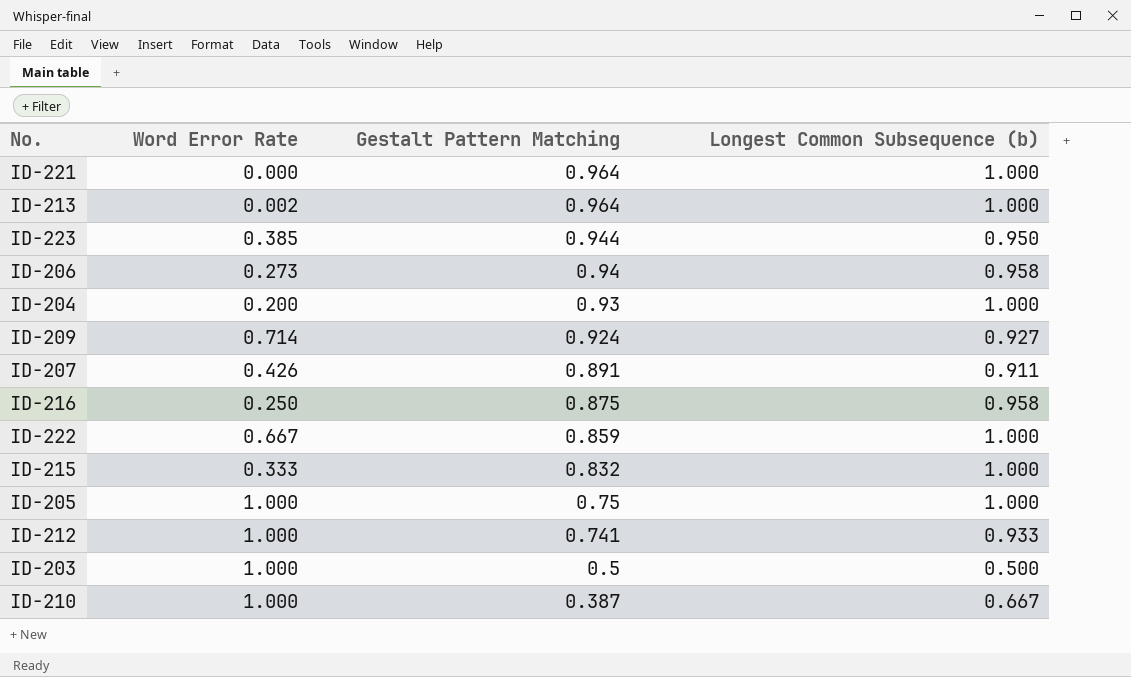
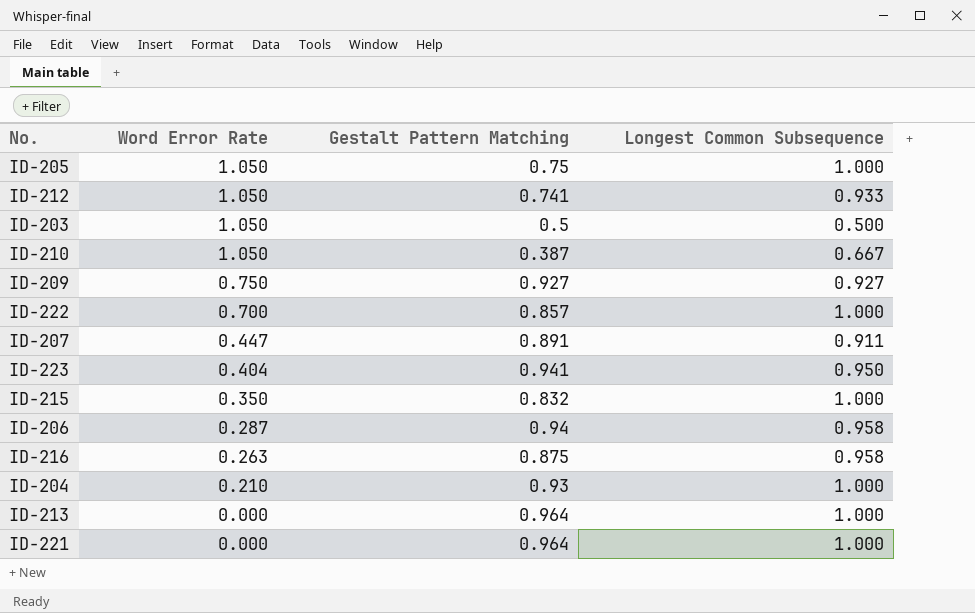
row order: Gestalt Pattern Matching descending -> Word Error Rate descending
column name: Longest Common Subsequence (b) -> Longest Common Subsequence
ID-205 | Word Error Rate: 1.000 -> 1.050
ID-212 | Word Error Rate: 1.000 -> 1.050
ID-203 | Word Error Rate: 1.000 -> 1.050
ID-210 | Word Error Rate: 1.000 -> 1.050
ID-209 | Word Error Rate: 0.714 -> 0.750
ID-209 | Gestalt Pattern Matching: 0.924 -> 0.927
ID-222 | Word Error Rate: 0.667 -> 0.700
ID-222 | Gestalt Pattern Matching: 0.859 -> 0.857
ID-207 | Word Error Rate: 0.426 -> 0.447
ID-223 | Word Error Rate: 0.385 -> 0.404
ID-223 | Gestalt Pattern Matching: 0.944 -> 0.941
ID-215 | Word Error Rate: 0.333 -> 0.350
ID-206 | Word Error Rate: 0.273 -> 0.287
ID-216 | Word Error Rate: 0.250 -> 0.263
ID-204 | Word Error Rate: 0.200 -> 0.210
ID-213 | Word Error Rate: 0.002 -> 0.000

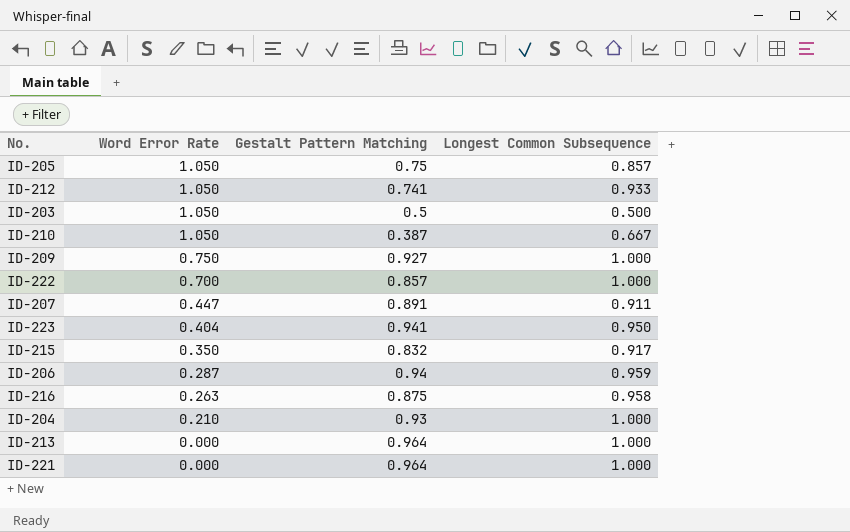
ID-205 | Longest Common Subsequence: 1.000 -> 0.857
ID-209 | Longest Common Subsequence: 0.927 -> 1.000
ID-215 | Longest Common Subsequence: 1.000 -> 0.917
ID-206 | Longest Common Subsequence: 0.958 -> 0.959

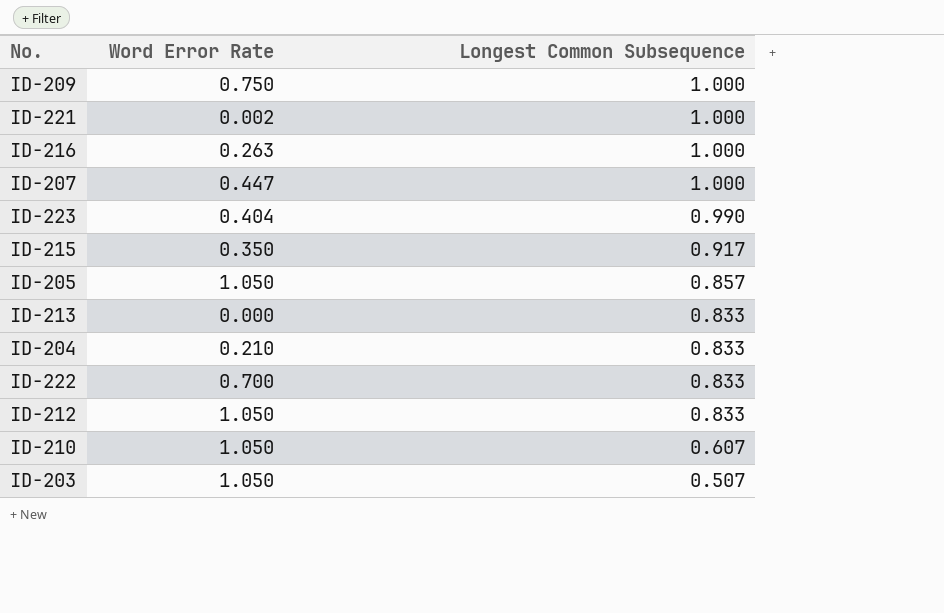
row order: Word Error Rate descending -> Longest Common Subsequence descending
column Gestalt Pattern Matching | position: 3 -> none
row ID-206: 0.287 | 0.94 | 0.959 -> none
ID-221 | Word Error Rate: 0.000 -> 0.002
ID-216 | Longest Common Subsequence: 0.958 -> 1.000
ID-207 | Longest Common Subsequence: 0.911 -> 1.000
ID-223 | Longest Common Subsequence: 0.950 -> 0.990
ID-213 | Longest Common Subsequence: 1.000 -> 0.833
ID-204 | Longest Common Subsequence: 1.000 -> 0.833
ID-222 | Longest Common Subsequence: 1.000 -> 0.833
ID-212 | Longest Common Subsequence: 0.933 -> 0.833
ID-210 | Longest Common Subsequence: 0.667 -> 0.607
ID-203 | Longest Common Subsequence: 0.500 -> 0.507

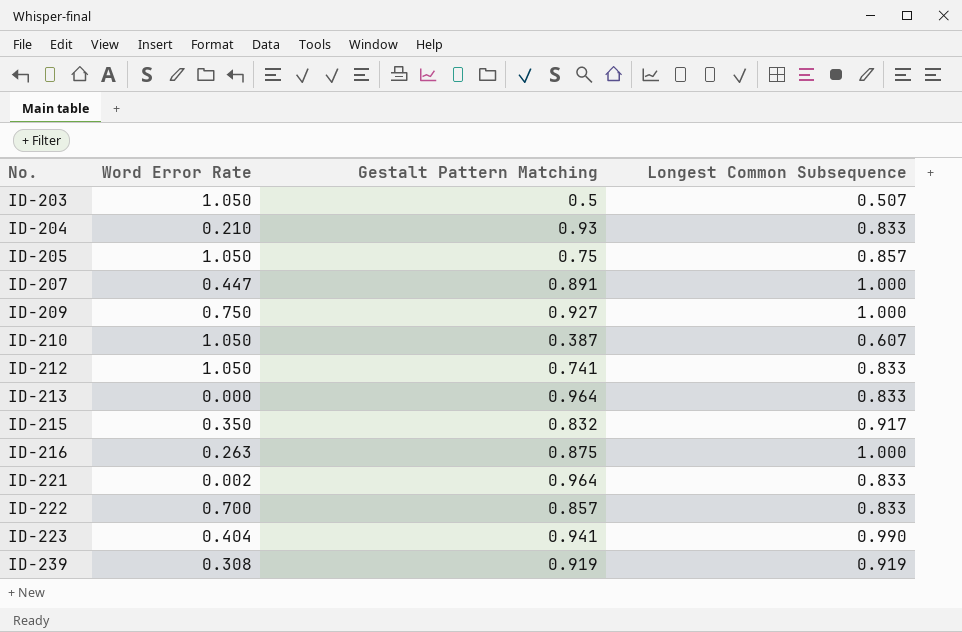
row order: Longest Common Subsequence descending -> No. ascending
column Gestalt Pattern Matching | position: none -> 3
ID-221 | Longest Common Subsequence: 1.000 -> 0.833
row ID-239: none -> 0.308 | 0.919 | 0.919

